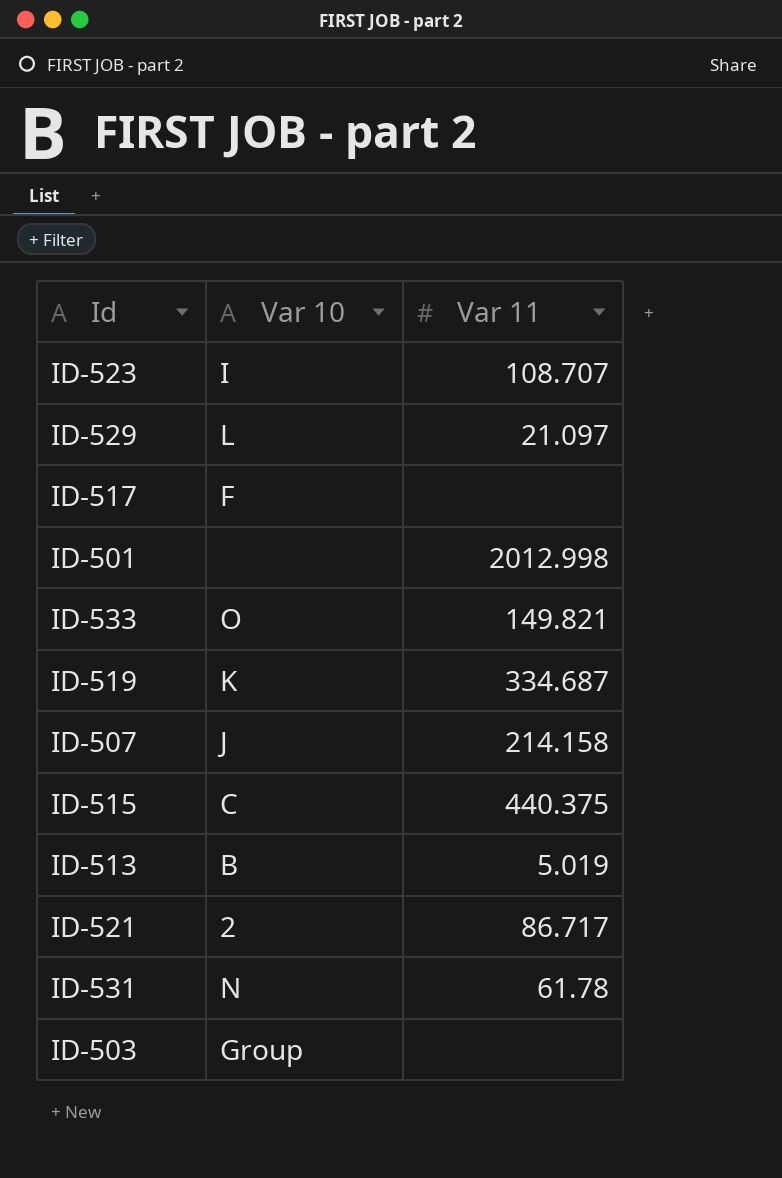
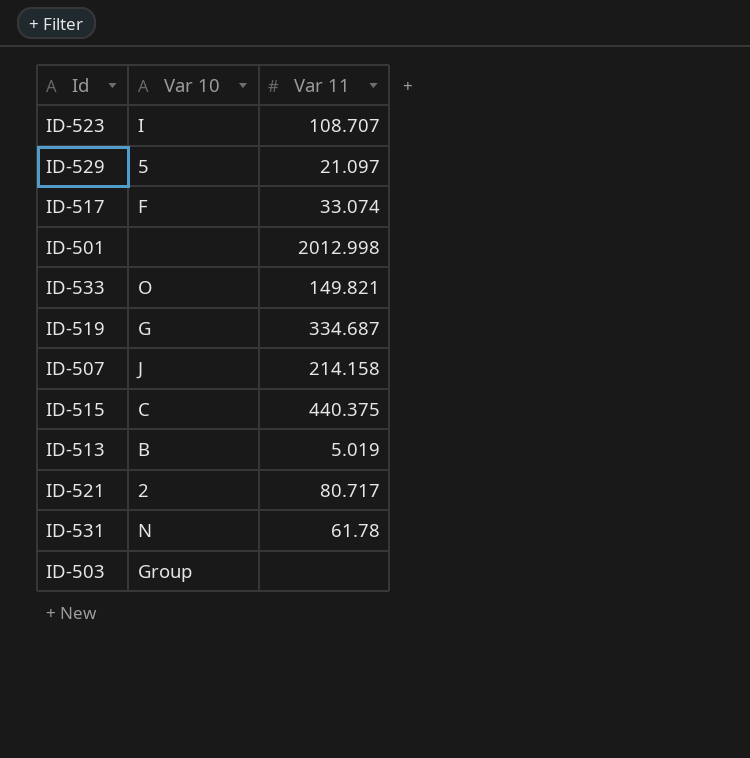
ID-529 | Var 10: L -> 5
ID-517 | Var 11: none -> 33.074
ID-519 | Var 10: K -> G
ID-521 | Var 11: 86.717 -> 80.717

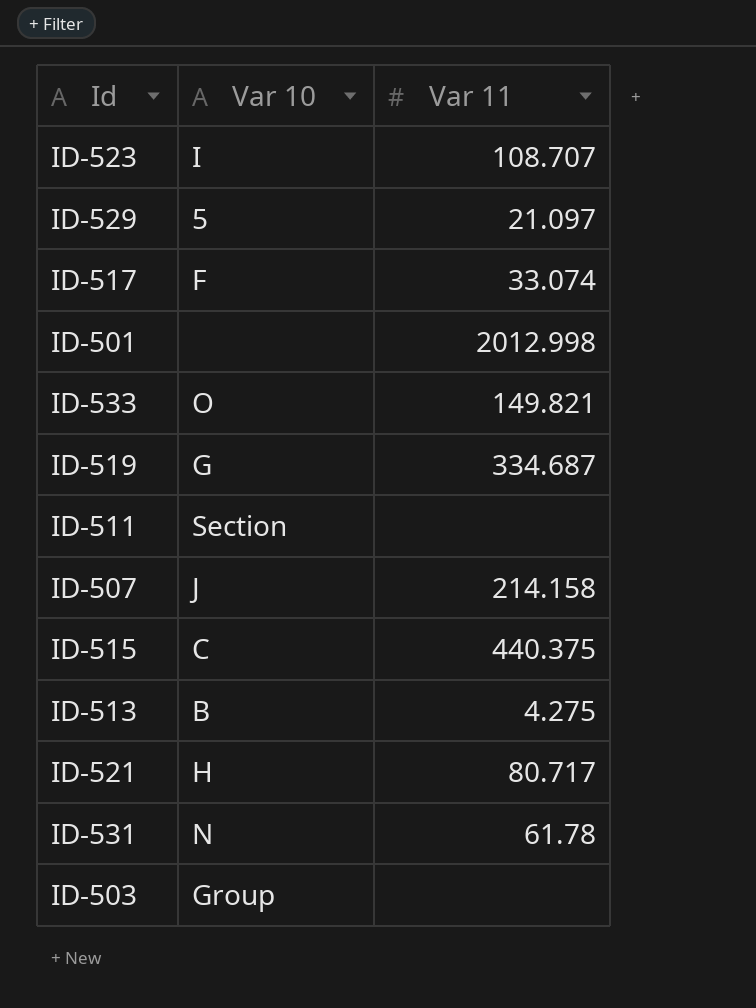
row ID-511: none -> Section | none
ID-513 | Var 11: 5.019 -> 4.275
ID-521 | Var 10: 2 -> H

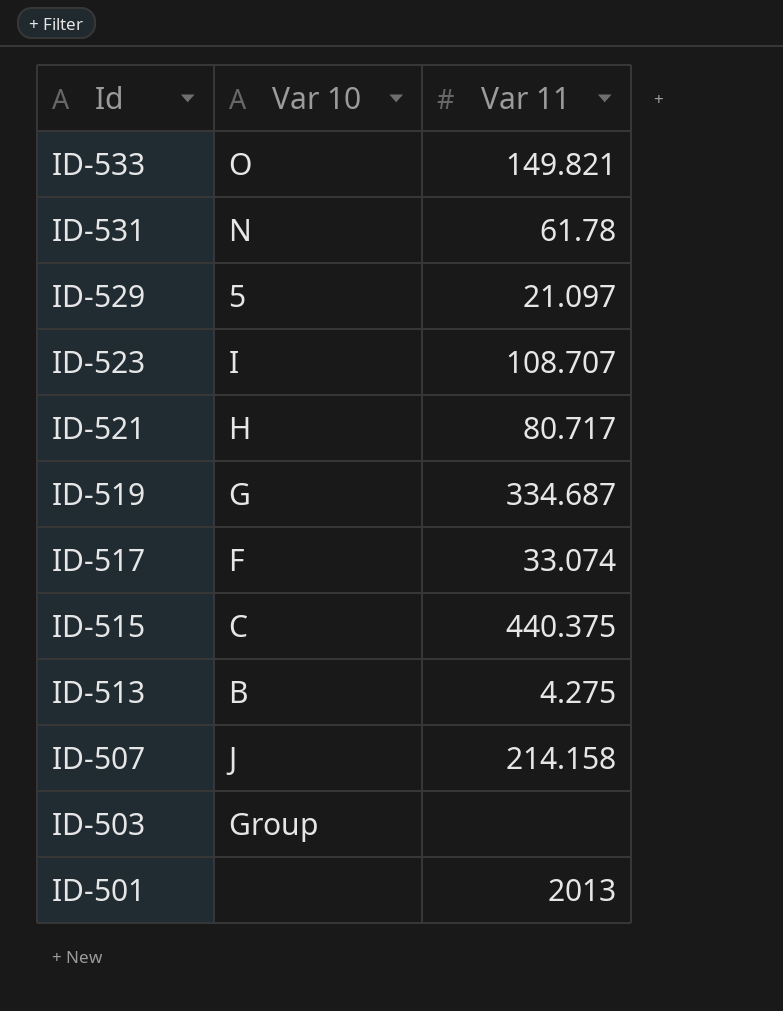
row order: none -> Id descending
row ID-511: Section | none -> none
ID-501 | Var 11: 2012.998 -> 2013

